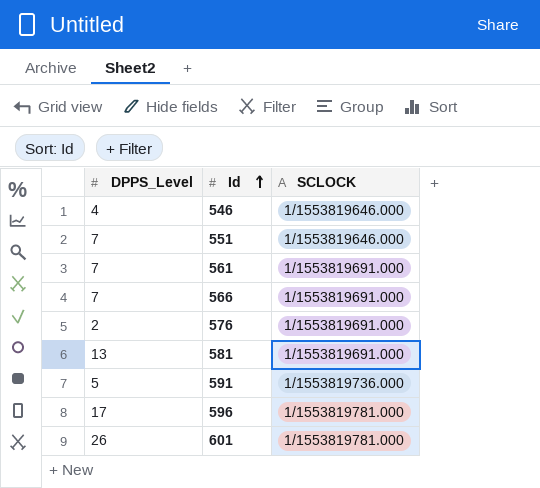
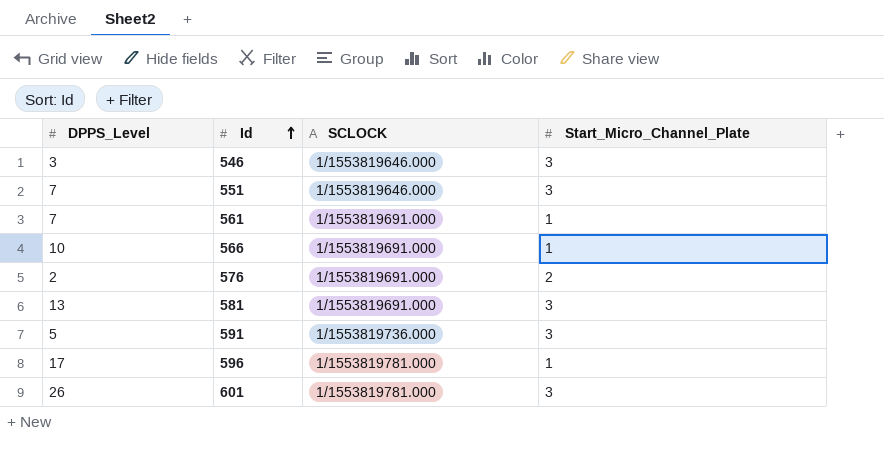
column Start_Micro_Channel_Plate | position: none -> 4
546 | DPPS_Level: 4 -> 3
566 | DPPS_Level: 7 -> 10

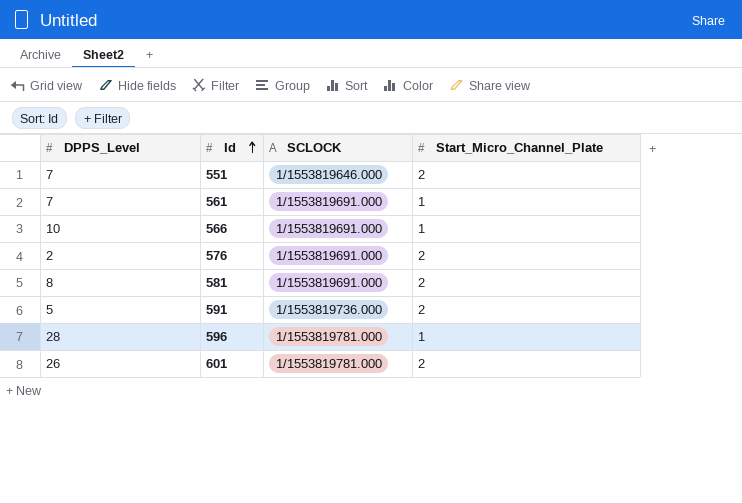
row 546: 3 | 1/1553819646.000 | 3 -> none
551 | Start_Micro_Channel_Plate: 3 -> 2
581 | DPPS_Level: 13 -> 8
581 | Start_Micro_Channel_Plate: 3 -> 2
591 | Start_Micro_Channel_Plate: 3 -> 2
596 | DPPS_Level: 17 -> 28
601 | Start_Micro_Channel_Plate: 3 -> 2

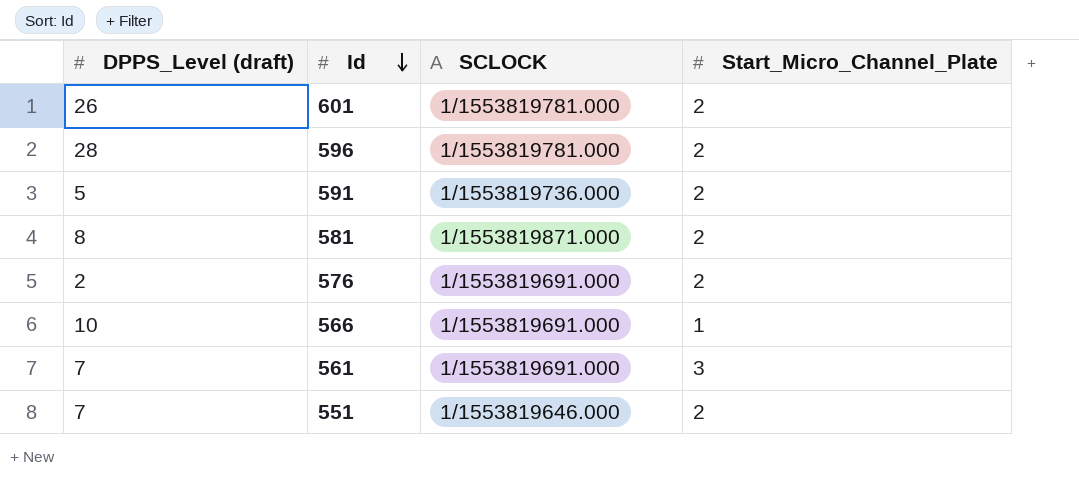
row order: Id ascending -> Id descending
column name: DPPS_Level -> DPPS_Level (draft)
596 | Start_Micro_Channel_Plate: 1 -> 2
581 | SCLOCK: 1/1553819691.000 -> 1/1553819871.000
561 | Start_Micro_Channel_Plate: 1 -> 3

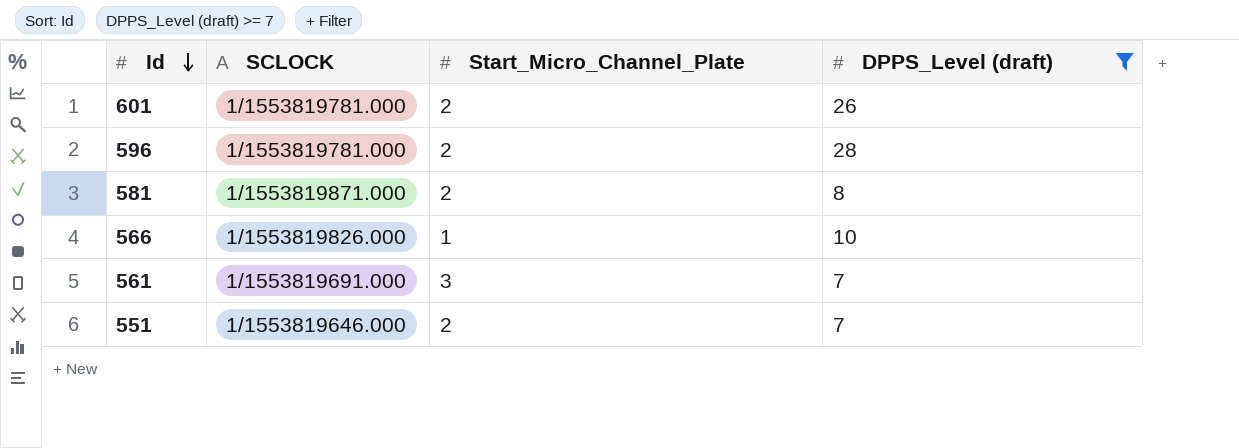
filter: none -> DPPS_Level (draft) >= 7
column DPPS_Level (draft) | position: 1 -> 4
566 | SCLOCK: 1/1553819691.000 -> 1/1553819826.000

